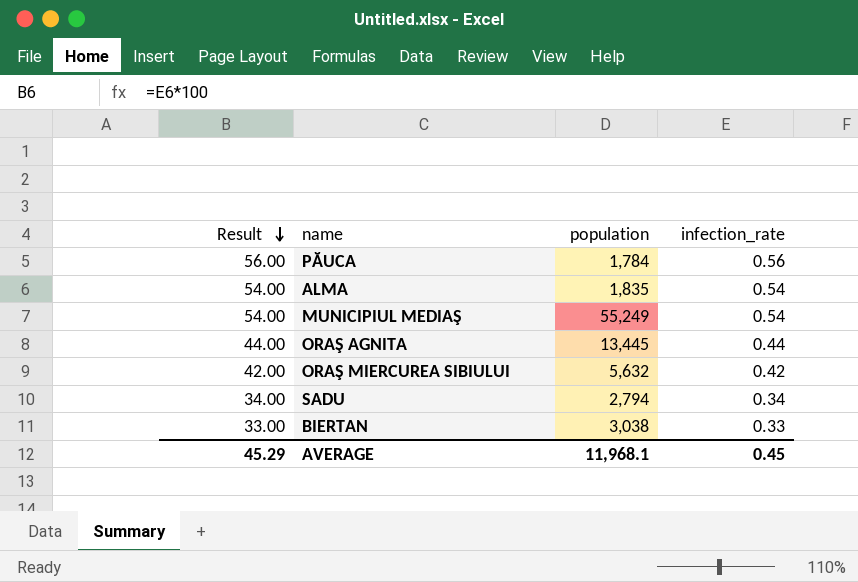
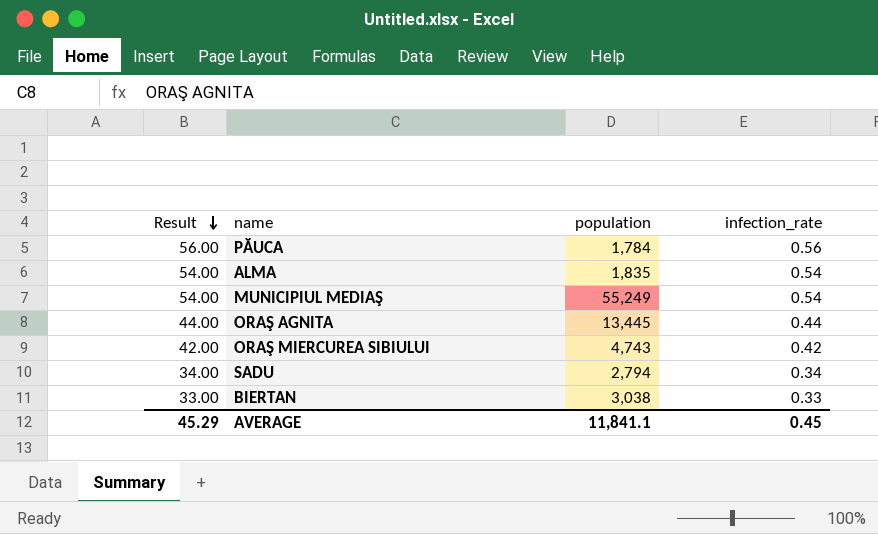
ORAŞ MIERCUREA SIBIULUI | population: 5,632 -> 4,743
AVERAGE | population: 11,968.1 -> 11,841.1

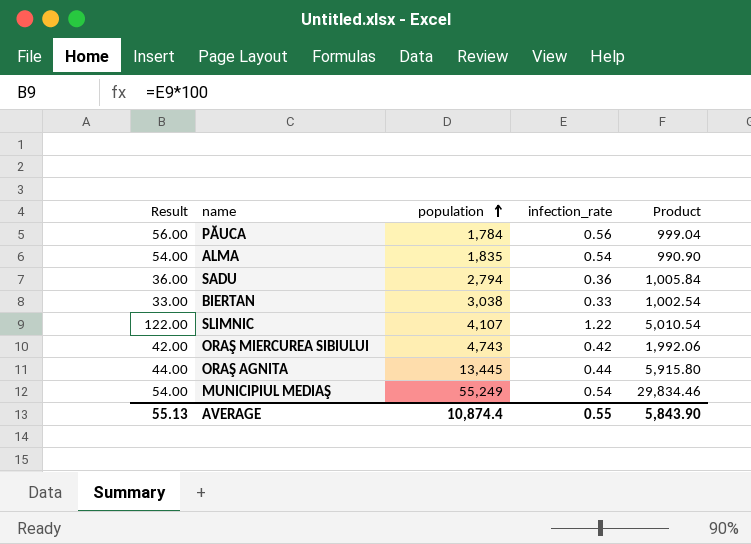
row order: Result descending -> population ascending
column Product | formula: none -> [population] * [infection_rate]
SADU | Result: 34.00 -> 36.00
SADU | infection_rate: 0.34 -> 0.36
row SLIMNIC: none -> 122.00 | 4,107 | 1.22 | 5,010.54
AVERAGE | Result: 45.29 -> 55.13
AVERAGE | population: 11,841.1 -> 10,874.4
AVERAGE | infection_rate: 0.45 -> 0.55

